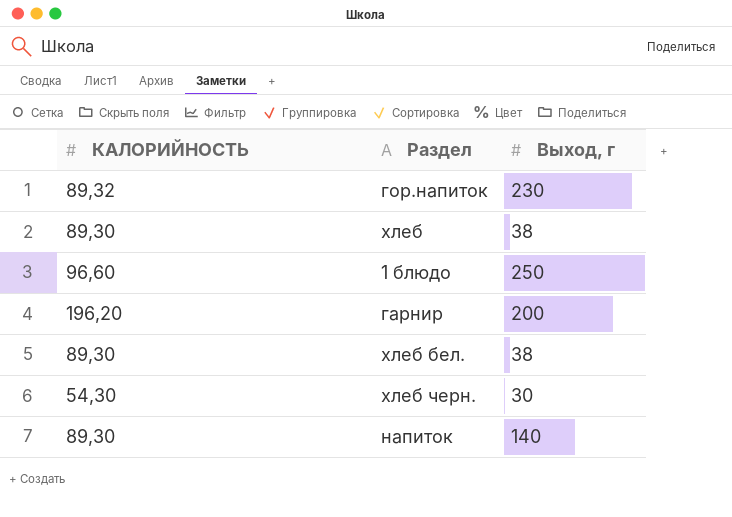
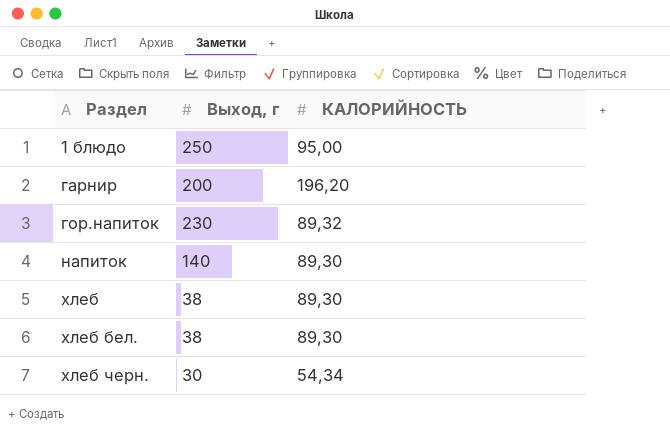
row order: none -> Раздел ascending
column КАЛОРИЙНОСТЬ | position: 1 -> 3
1 блюдо | КАЛОРИЙНОСТЬ: 96,60 -> 95,00
хлеб черн. | КАЛОРИЙНОСТЬ: 54,30 -> 54,34

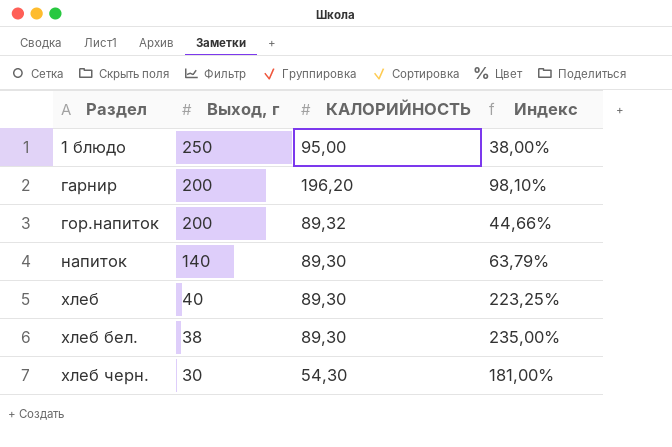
column Индекс | formula: none -> [КАЛОРИЙНОСТЬ] / [Выход, г]
гор.напиток | Выход, г: 230 -> 200
хлеб | Выход, г: 38 -> 40
хлеб черн. | КАЛОРИЙНОСТЬ: 54,34 -> 54,30

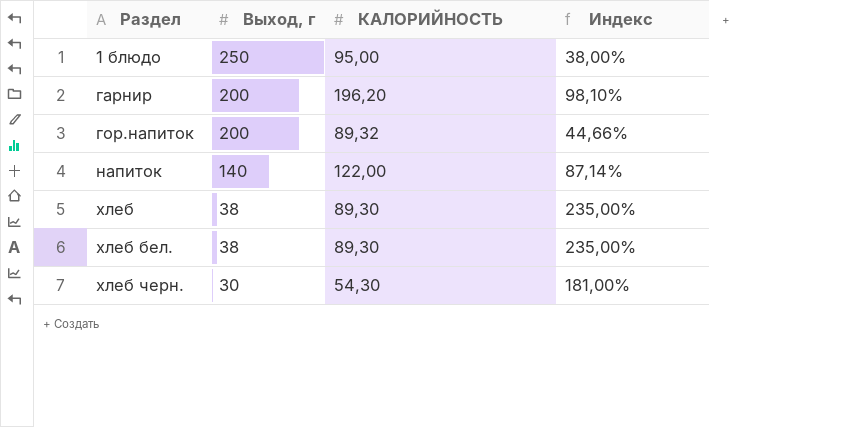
напиток | КАЛОРИЙНОСТЬ: 89,30 -> 122,00
напиток | Индекс: 63,79% -> 87,14%
хлеб | Выход, г: 40 -> 38
хлеб | Индекс: 223,25% -> 235,00%

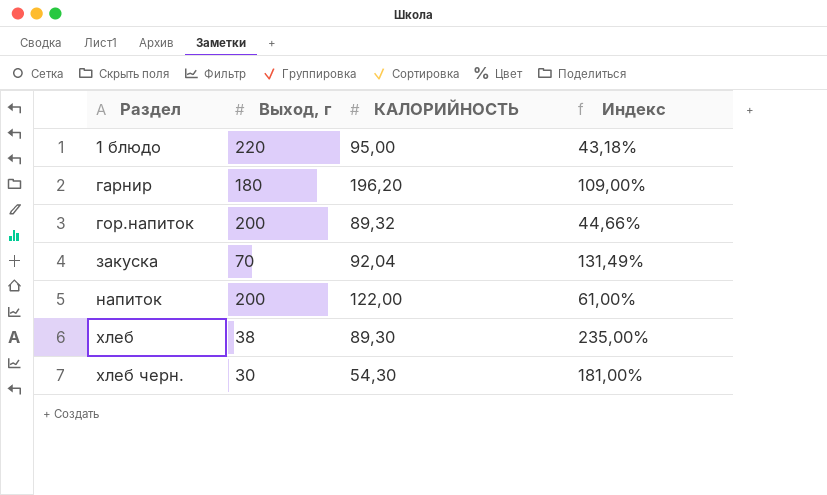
row хлеб бел.: 38 | 89,30 | 235,00% -> none
1 блюдо | Выход, г: 250 -> 220
1 блюдо | Индекс: 38,00% -> 43,18%
гарнир | Выход, г: 200 -> 180
гарнир | Индекс: 98,10% -> 109,00%
row закуска: none -> 70 | 92,04 | 131,49%
напиток | Выход, г: 140 -> 200
напиток | Индекс: 87,14% -> 61,00%

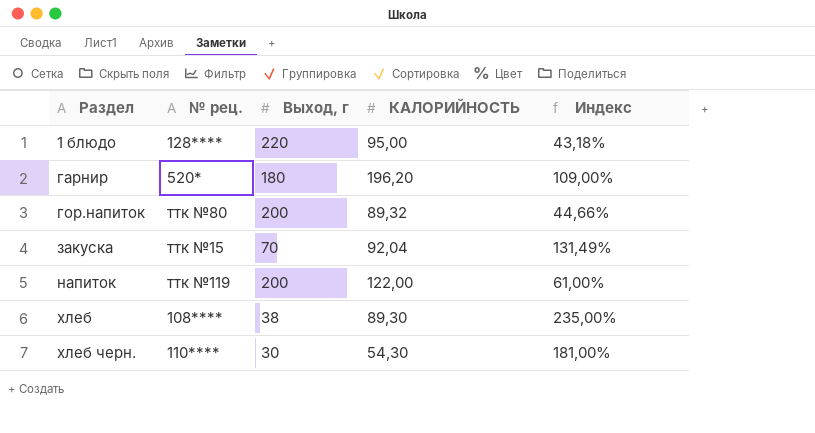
column № рец. | position: none -> 2

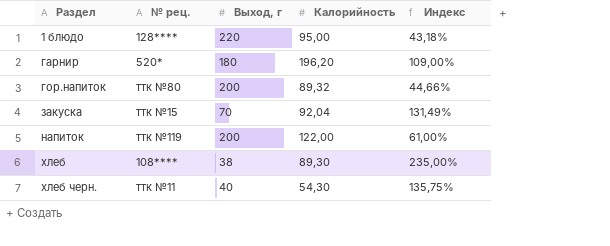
column name: КАЛОРИЙНОСТЬ -> Калорийность
хлеб черн. | № рец.: 110**** -> ттк №11
хлеб черн. | Выход, г: 30 -> 40
хлеб черн. | Индекс: 181,00% -> 135,75%

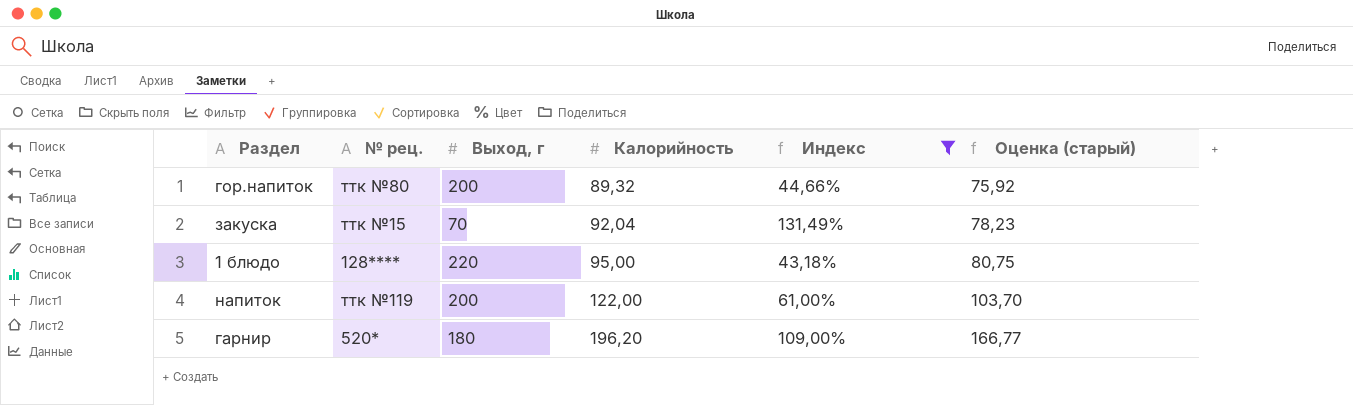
filter: none -> Индекс <= 131,49%
row order: Раздел ascending -> Калорийность ascending
column Оценка (старый) | formula: none -> [Калорийность] * 0,85

